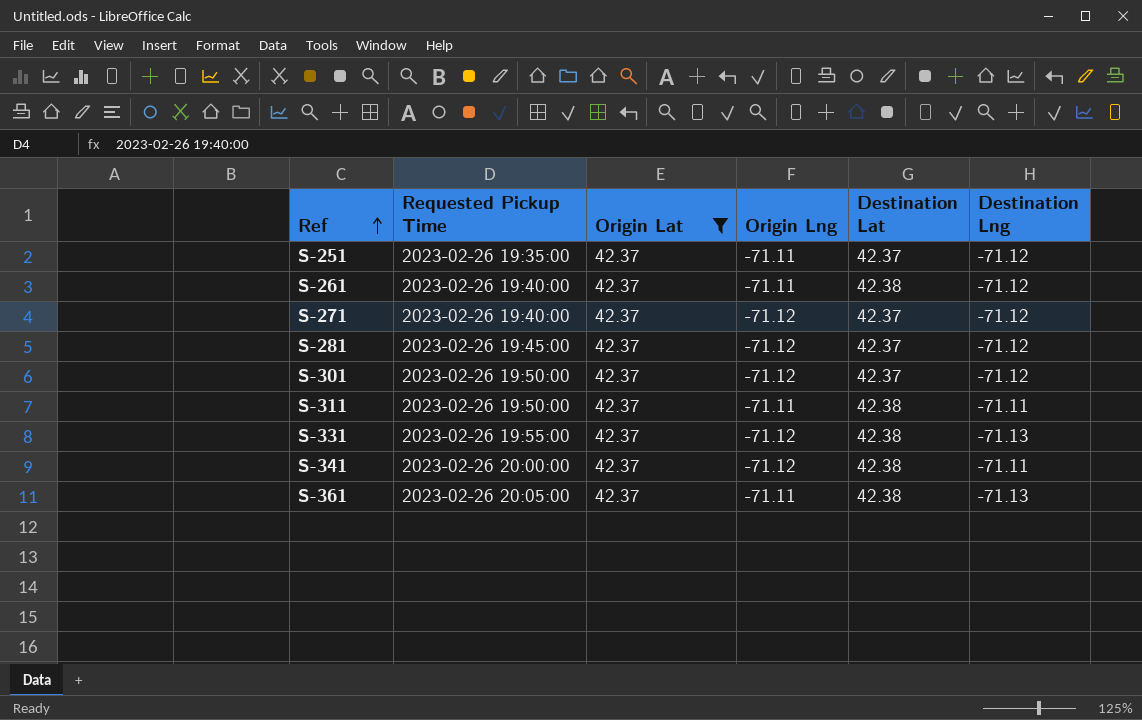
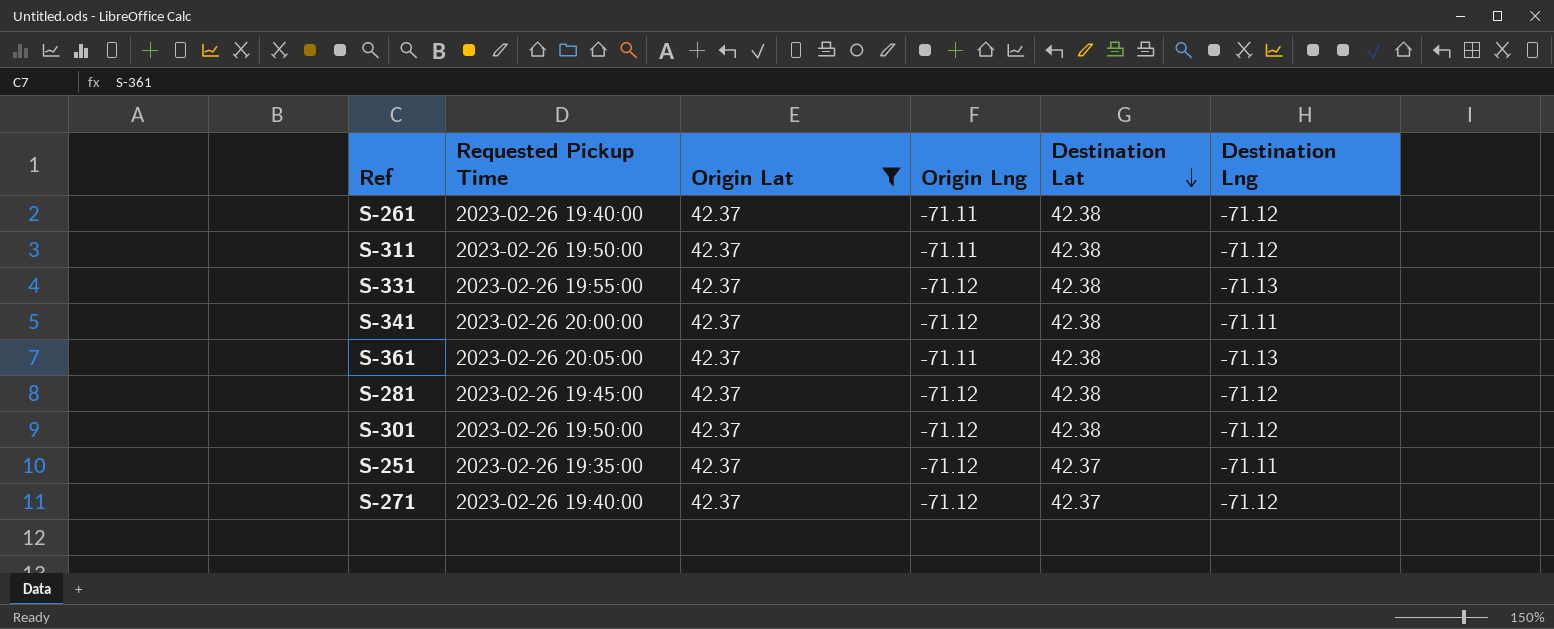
row order: Ref ascending -> Destination Lat descending
S-311 | Destination Lng: -71.11 -> -71.12
S-281 | Destination Lat: 42.37 -> 42.38
S-301 | Destination Lat: 42.37 -> 42.38
S-251 | Origin Lng: -71.11 -> -71.12
S-251 | Destination Lng: -71.12 -> -71.11

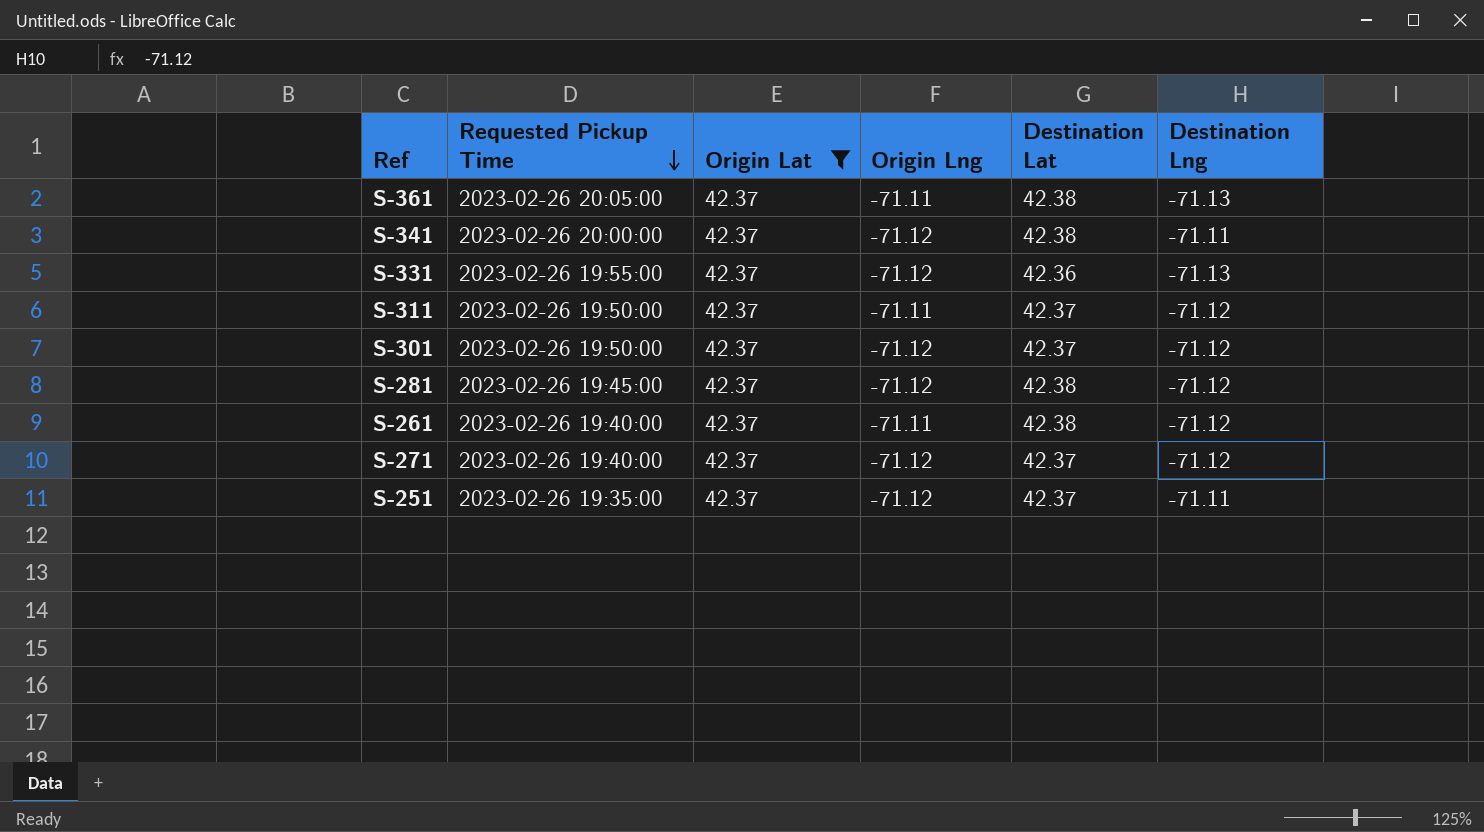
row order: Destination Lat descending -> Requested Pickup Time descending
S-331 | Destination Lat: 42.38 -> 42.36
S-311 | Destination Lat: 42.38 -> 42.37
S-301 | Destination Lat: 42.38 -> 42.37

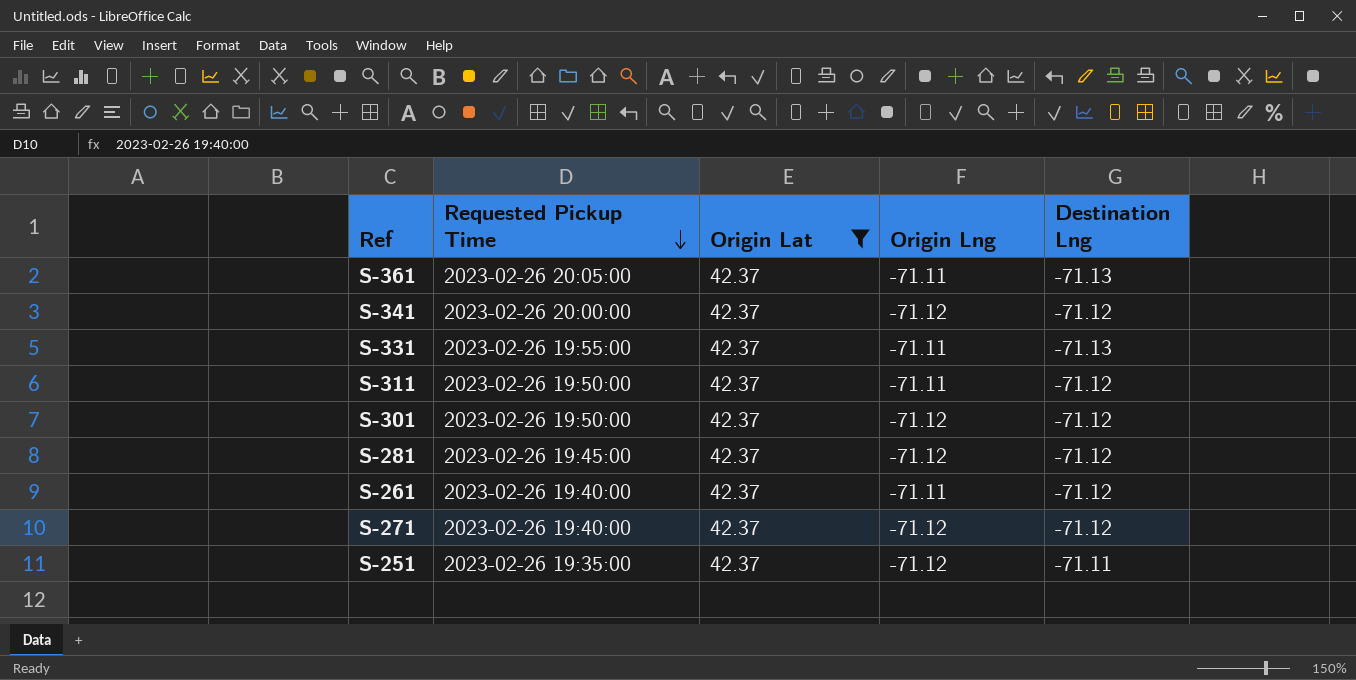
column Destination Lat | position: 5 -> none
S-341 | Destination Lng: -71.11 -> -71.12
S-331 | Origin Lng: -71.12 -> -71.11

